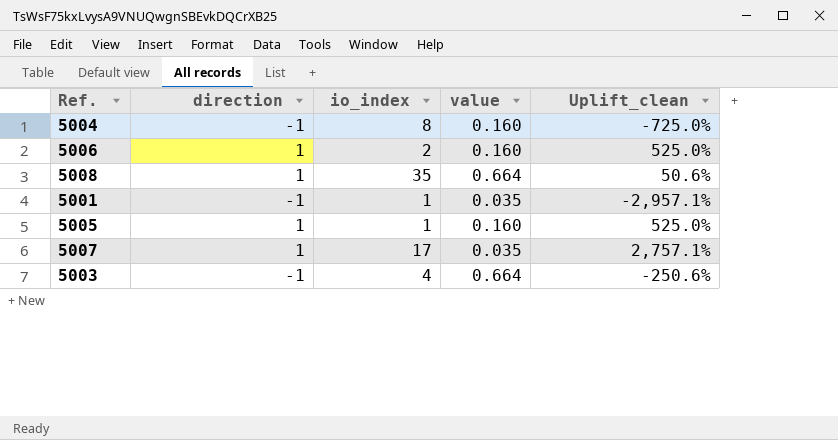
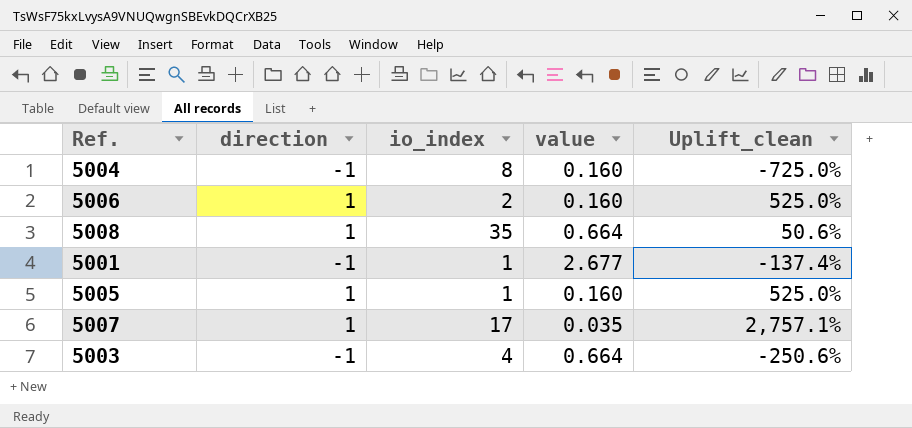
5001 | value: 0.035 -> 2.677
5001 | Uplift_clean: -2,957.1% -> -137.4%

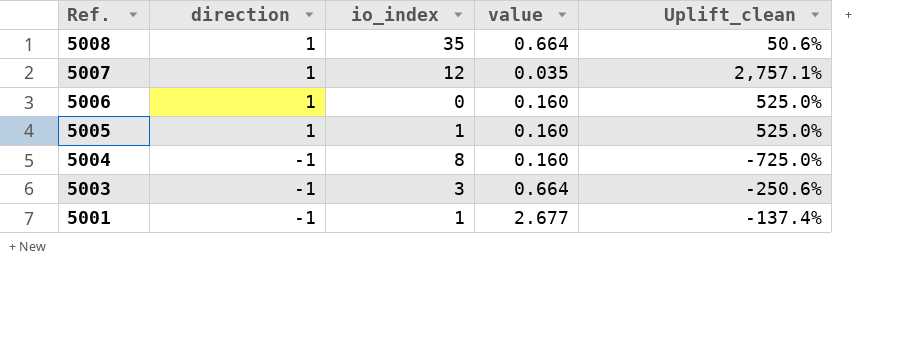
row order: none -> Ref. descending
5007 | io_index: 17 -> 12
5006 | io_index: 2 -> 0
5003 | io_index: 4 -> 3

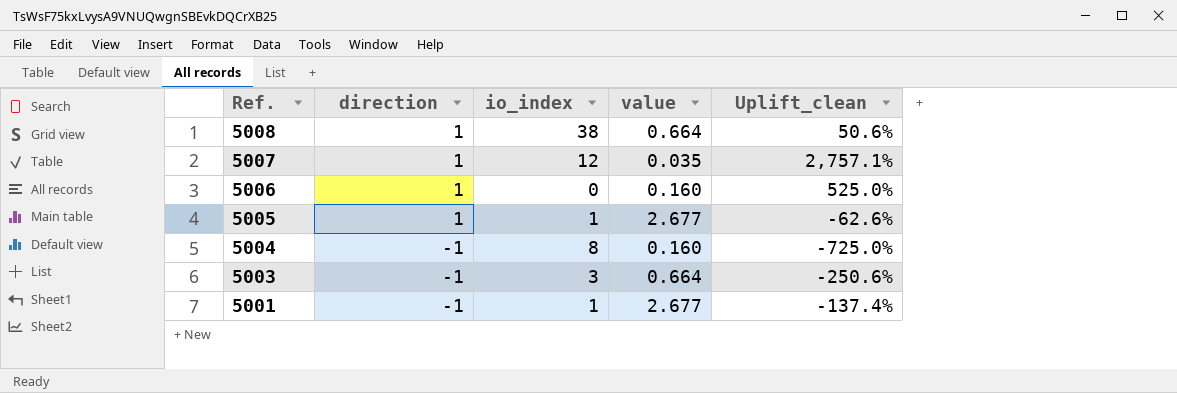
5008 | io_index: 35 -> 38
5005 | value: 0.160 -> 2.677
5005 | Uplift_clean: 525.0% -> -62.6%

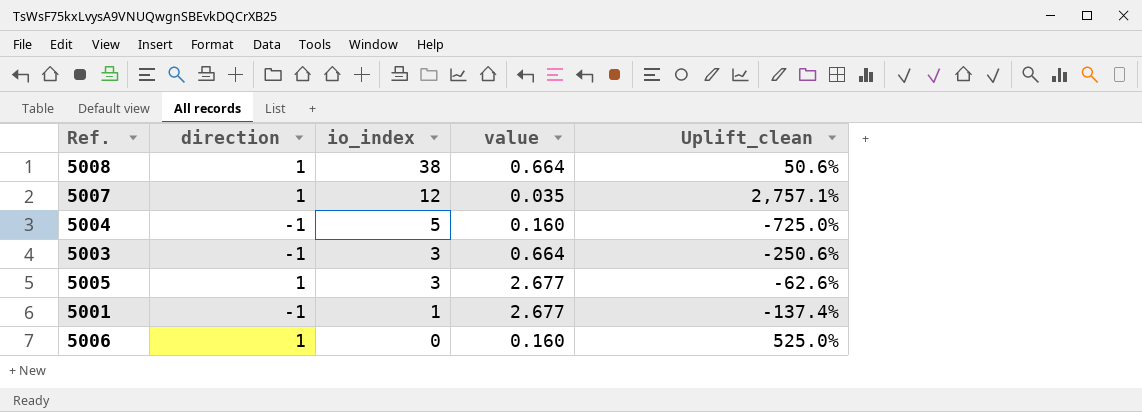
row order: Ref. descending -> io_index descending
5004 | io_index: 8 -> 5
5005 | io_index: 1 -> 3

